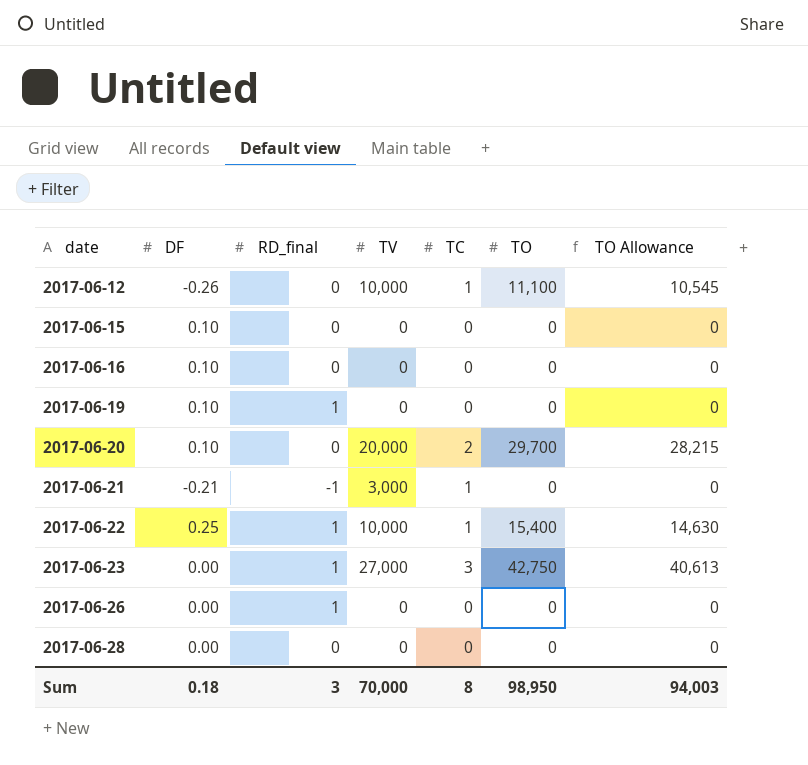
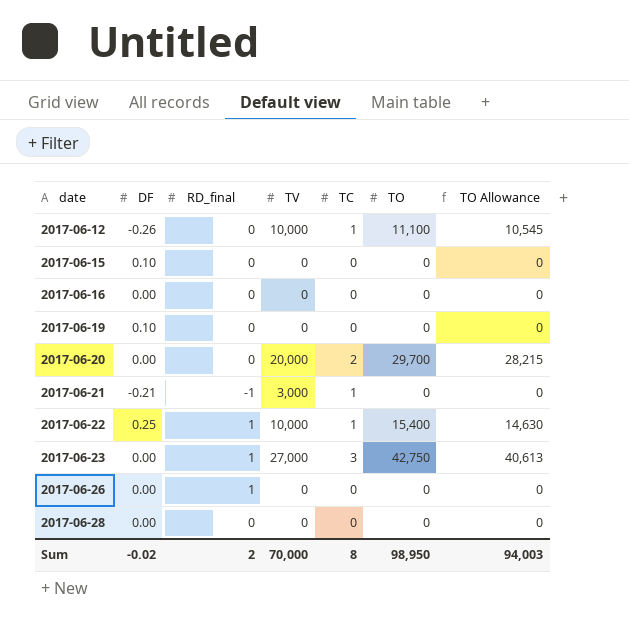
2017-06-16 | DF: 0.10 -> 0.00
2017-06-19 | RD_final: 1 -> 0
2017-06-20 | DF: 0.10 -> 0.00
Sum | DF: 0.18 -> -0.02
Sum | RD_final: 3 -> 2

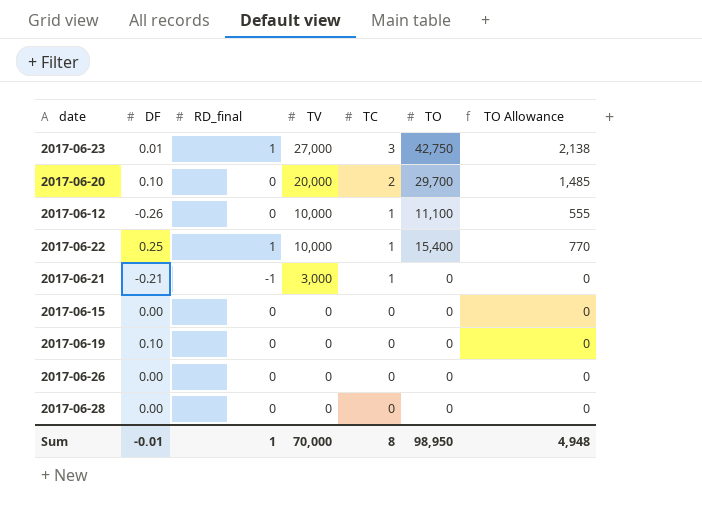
row order: date ascending -> TV descending
column TO Allowance | formula: [TO] * 0.95 -> [TO] * 0.05
row 2017-06-16: 0.00 | 0 | 0 | 0 | 0 | 0 -> none
2017-06-23 | DF: 0.00 -> 0.01
2017-06-20 | DF: 0.00 -> 0.10
2017-06-15 | DF: 0.10 -> 0.00
2017-06-26 | RD_final: 1 -> 0
Sum | DF: -0.02 -> -0.01
Sum | RD_final: 2 -> 1
Sum | TO Allowance: 94,003 -> 4,948

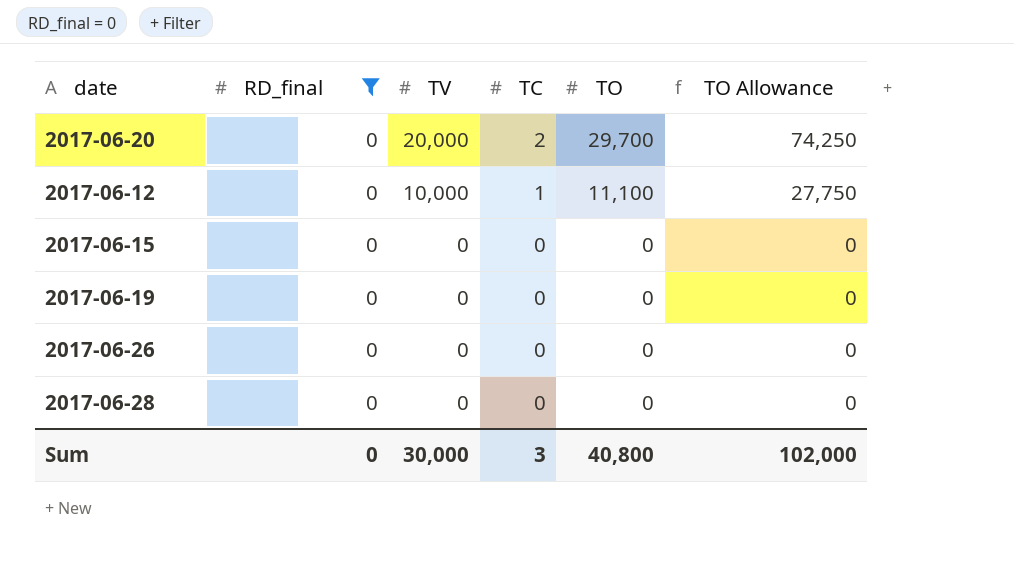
filter: none -> RD_final = 0
column DF | position: 2 -> none
column TO Allowance | formula: [TO] * 0.05 -> [TO] * 2.5
Sum | RD_final: 1 -> 0
Sum | TV: 70,000 -> 30,000
Sum | TC: 8 -> 3
Sum | TO: 98,950 -> 40,800
Sum | TO Allowance: 4,948 -> 102,000

